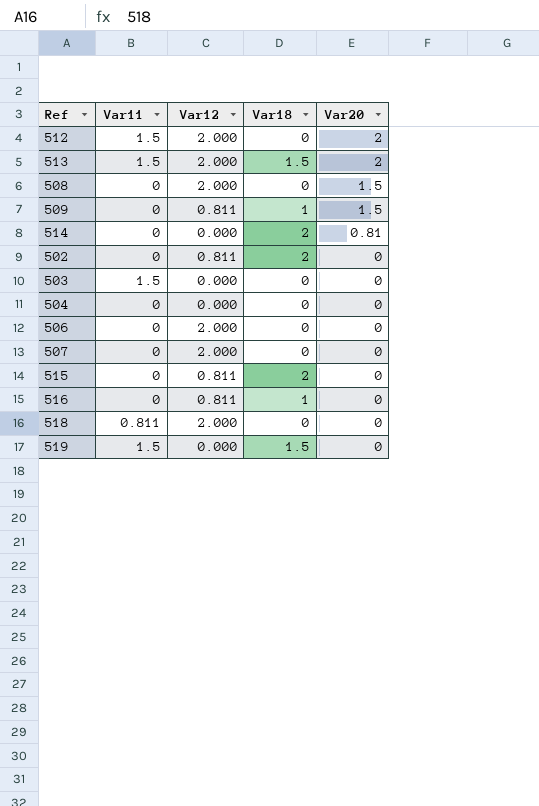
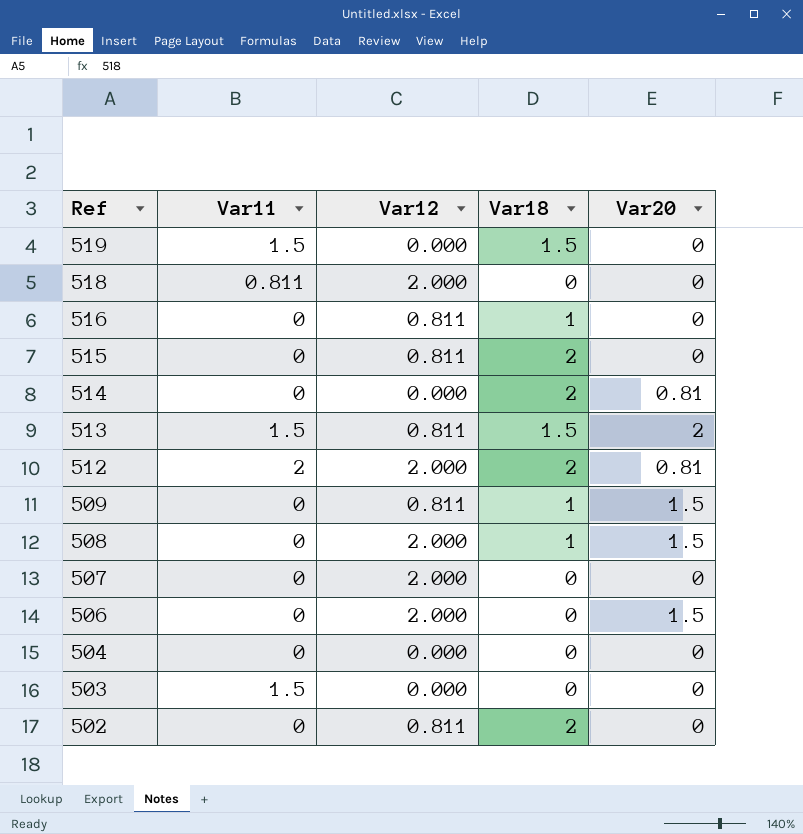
row order: Var20 descending -> Ref descending
513 | Var12: 2.000 -> 0.811
512 | Var11: 1.5 -> 2
512 | Var18: 0 -> 2
512 | Var20: 2 -> 0.81
508 | Var18: 0 -> 1
506 | Var20: 0 -> 1.5

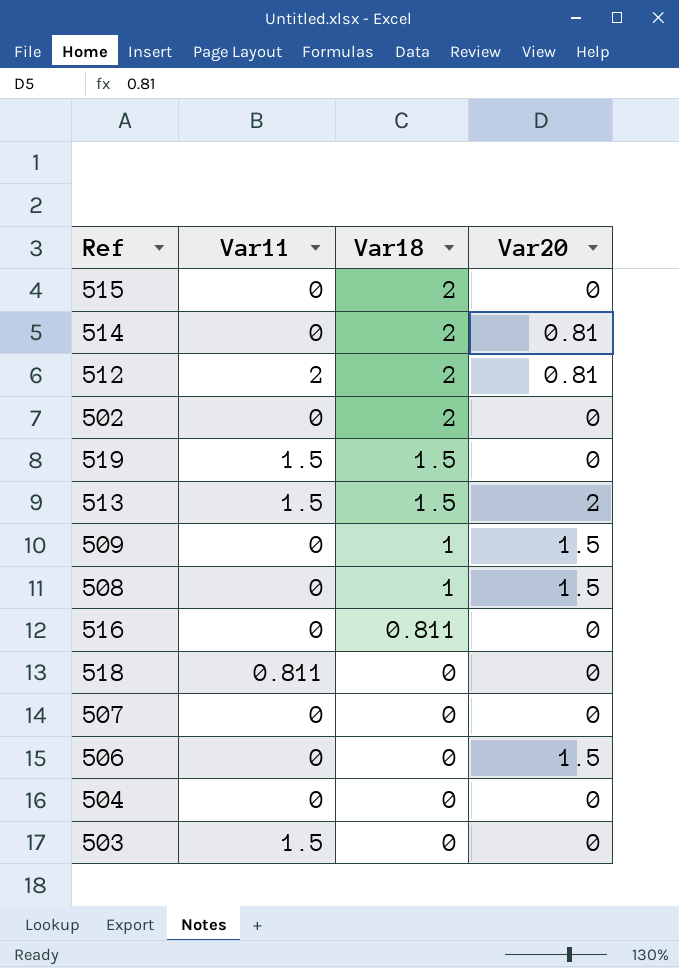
row order: Ref descending -> Var18 descending
column Var12 | position: 3 -> none
516 | Var18: 1 -> 0.811

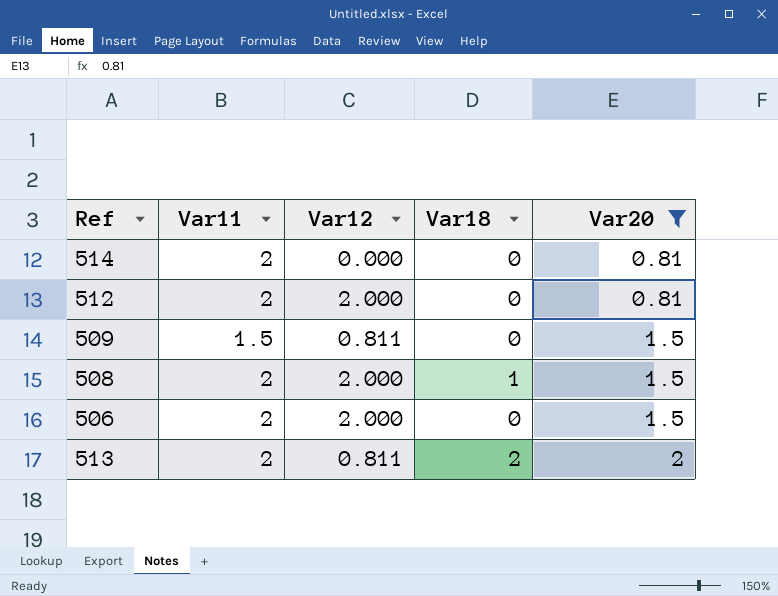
filter: none -> Var20 != 0
row order: Var18 descending -> Var20 ascending
column Var12 | position: none -> 3
514 | Var11: 0 -> 2
514 | Var18: 2 -> 0
512 | Var18: 2 -> 0
509 | Var11: 0 -> 1.5
509 | Var18: 1 -> 0
508 | Var11: 0 -> 2
506 | Var11: 0 -> 2
513 | Var11: 1.5 -> 2
513 | Var18: 1.5 -> 2

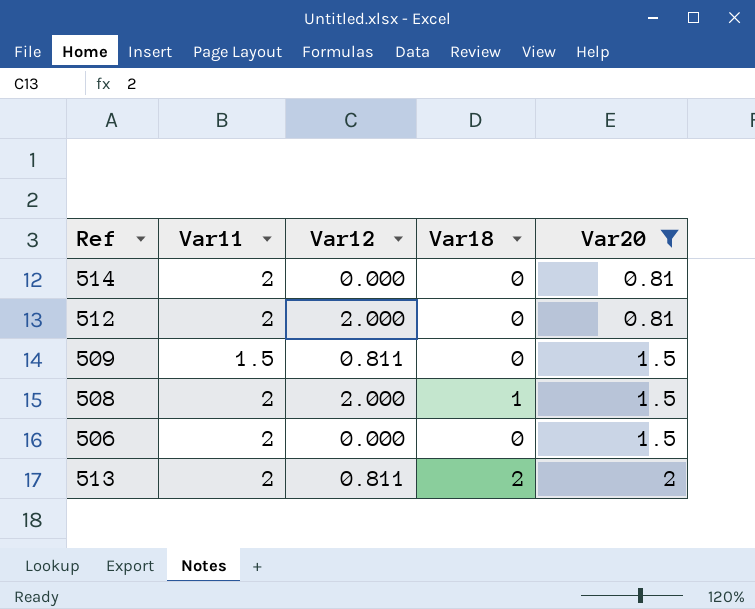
506 | Var12: 2.000 -> 0.000

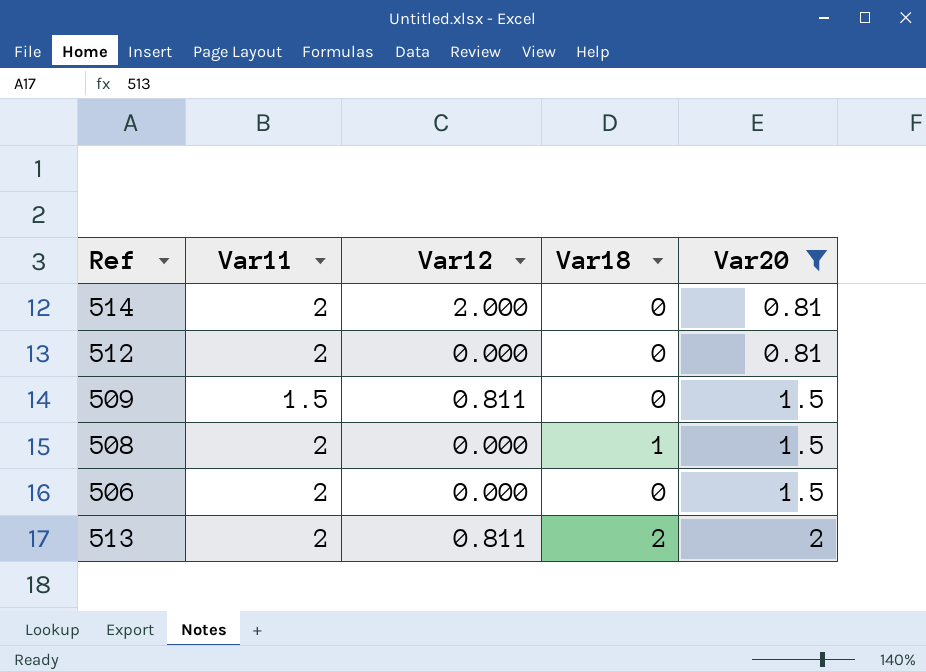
514 | Var12: 0.000 -> 2.000
512 | Var12: 2.000 -> 0.000
508 | Var12: 2.000 -> 0.000

